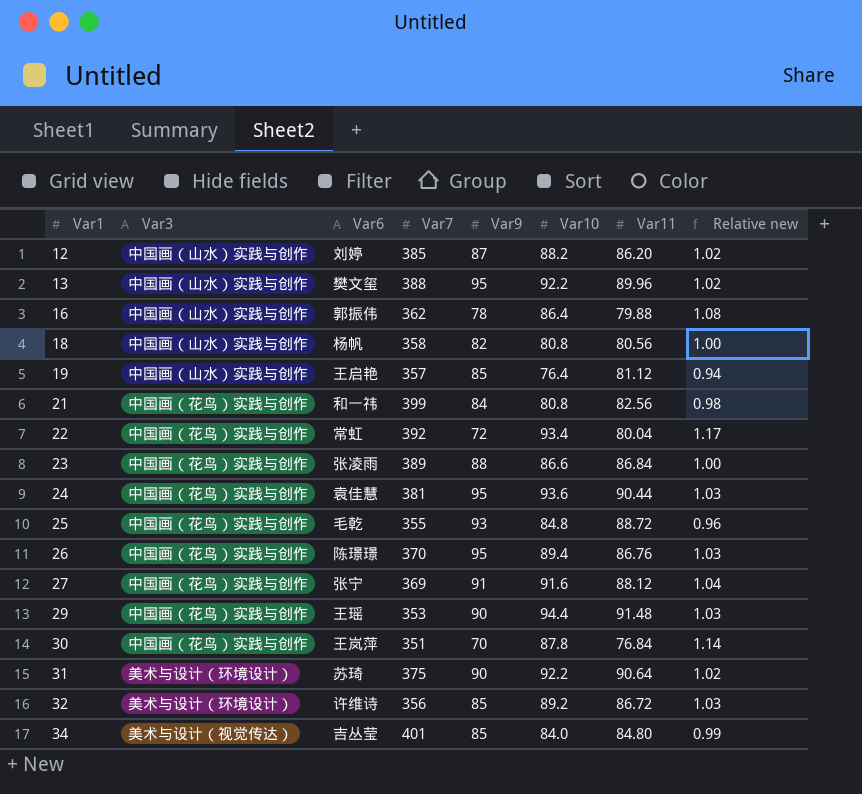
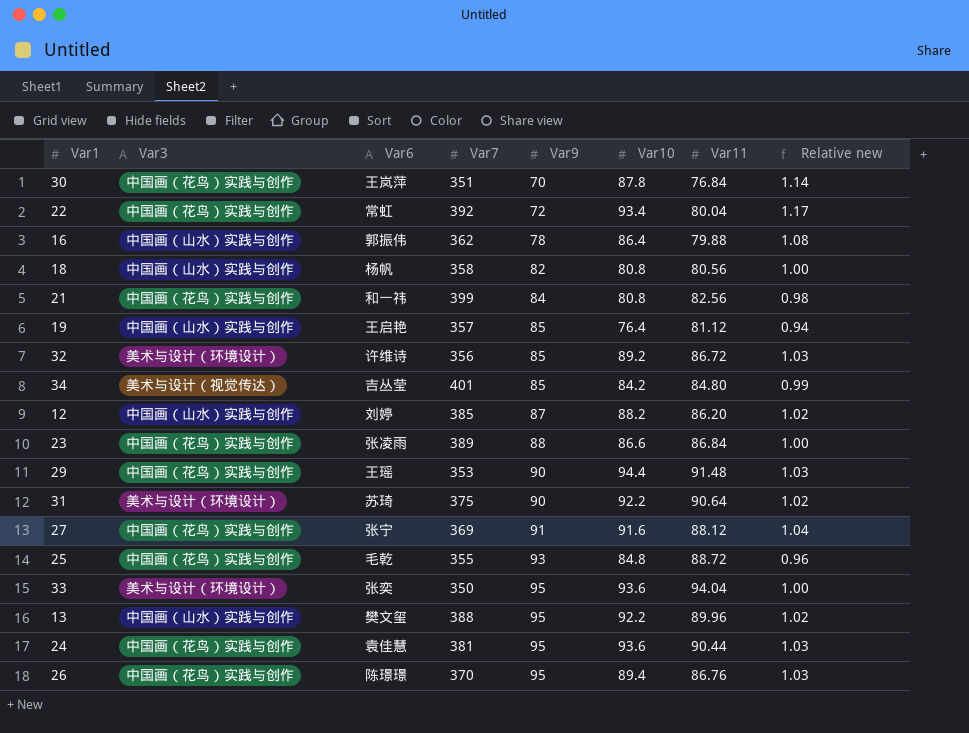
row order: Var1 ascending -> Var9 ascending
34 | Var10: 84.0 -> 84.2
row 33: none -> 美术与设计（环境设计） | 张奕 | 350 | 95 | 93.6 | 94.04 | 1.00

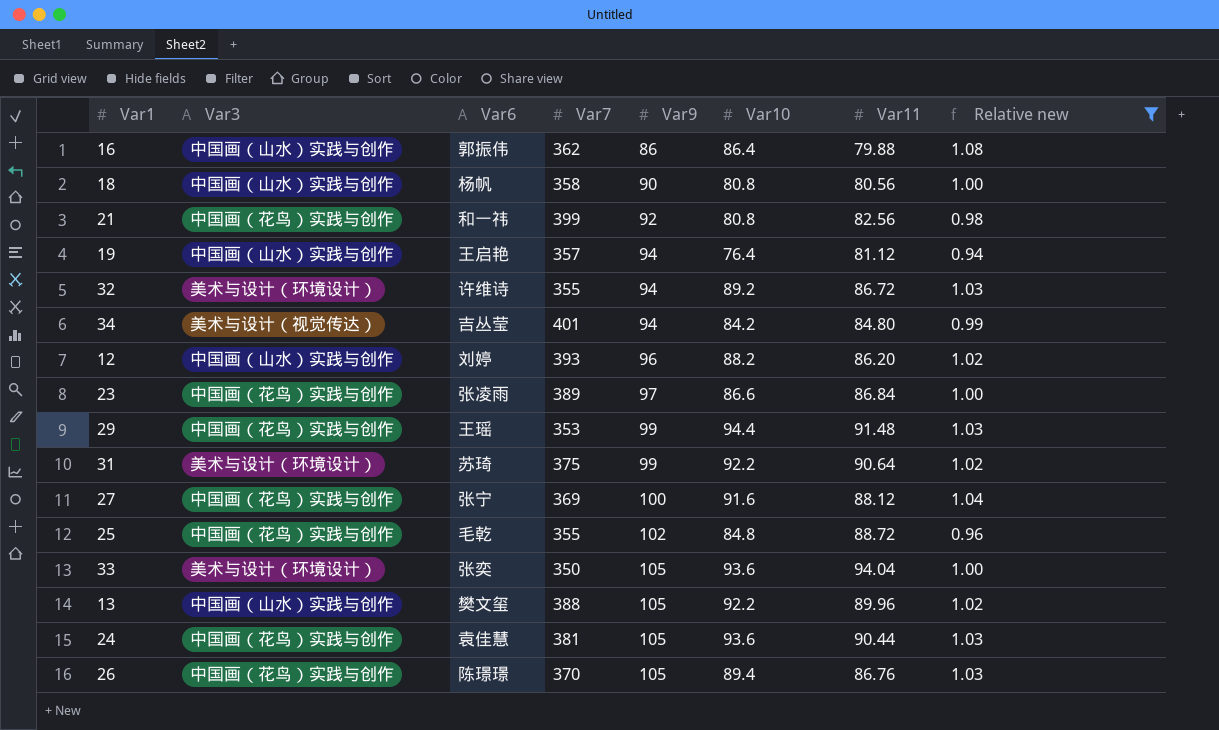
filter: none -> Relative new <= 1.08
16 | Var9: 78 -> 86
18 | Var9: 82 -> 90
21 | Var9: 84 -> 92
19 | Var9: 85 -> 94
32 | Var7: 356 -> 355
32 | Var9: 85 -> 94
34 | Var9: 85 -> 94
12 | Var7: 385 -> 393
12 | Var9: 87 -> 96
23 | Var9: 88 -> 97
29 | Var9: 90 -> 99
31 | Var9: 90 -> 99
27 | Var9: 91 -> 100
25 | Var9: 93 -> 102
33 | Var9: 95 -> 105
13 | Var9: 95 -> 105
24 | Var9: 95 -> 105
26 | Var9: 95 -> 105

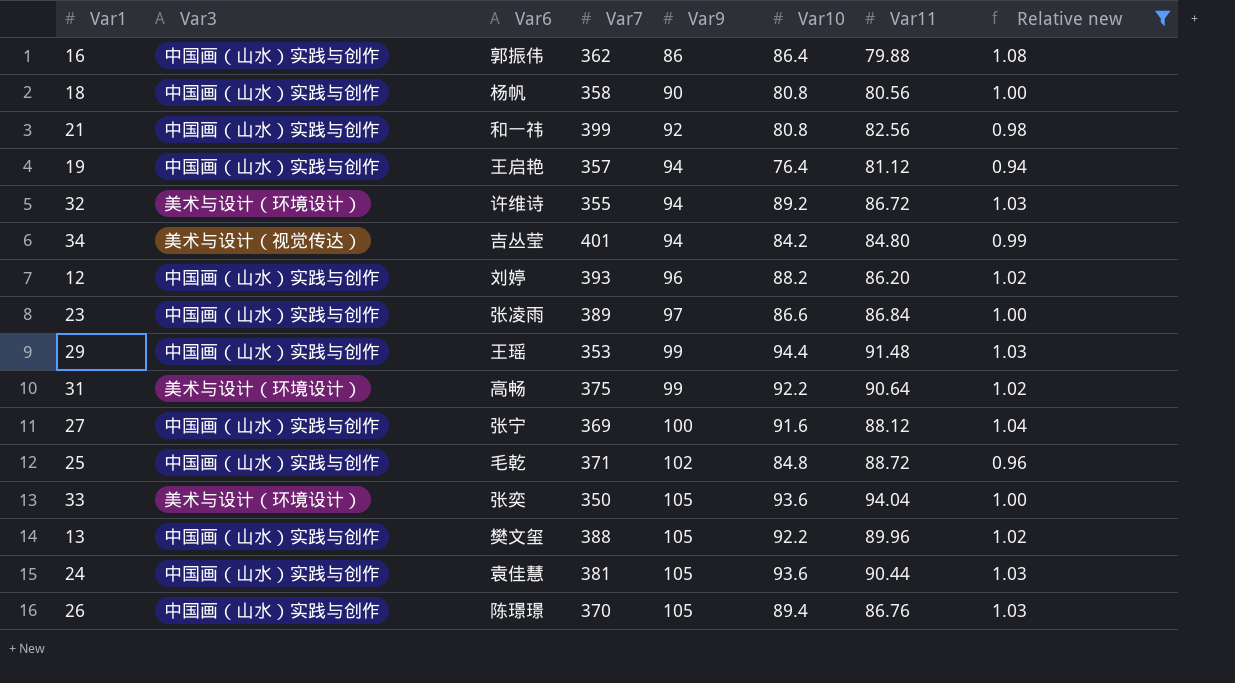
21 | Var3: 中国画（花鸟）实践与创作 -> 中国画（山水）实践与创作
23 | Var3: 中国画（花鸟）实践与创作 -> 中国画（山水）实践与创作
29 | Var3: 中国画（花鸟）实践与创作 -> 中国画（山水）实践与创作
31 | Var6: 苏琦 -> 高畅
27 | Var3: 中国画（花鸟）实践与创作 -> 中国画（山水）实践与创作
25 | Var3: 中国画（花鸟）实践与创作 -> 中国画（山水）实践与创作
25 | Var7: 355 -> 371
24 | Var3: 中国画（花鸟）实践与创作 -> 中国画（山水）实践与创作
26 | Var3: 中国画（花鸟）实践与创作 -> 中国画（山水）实践与创作

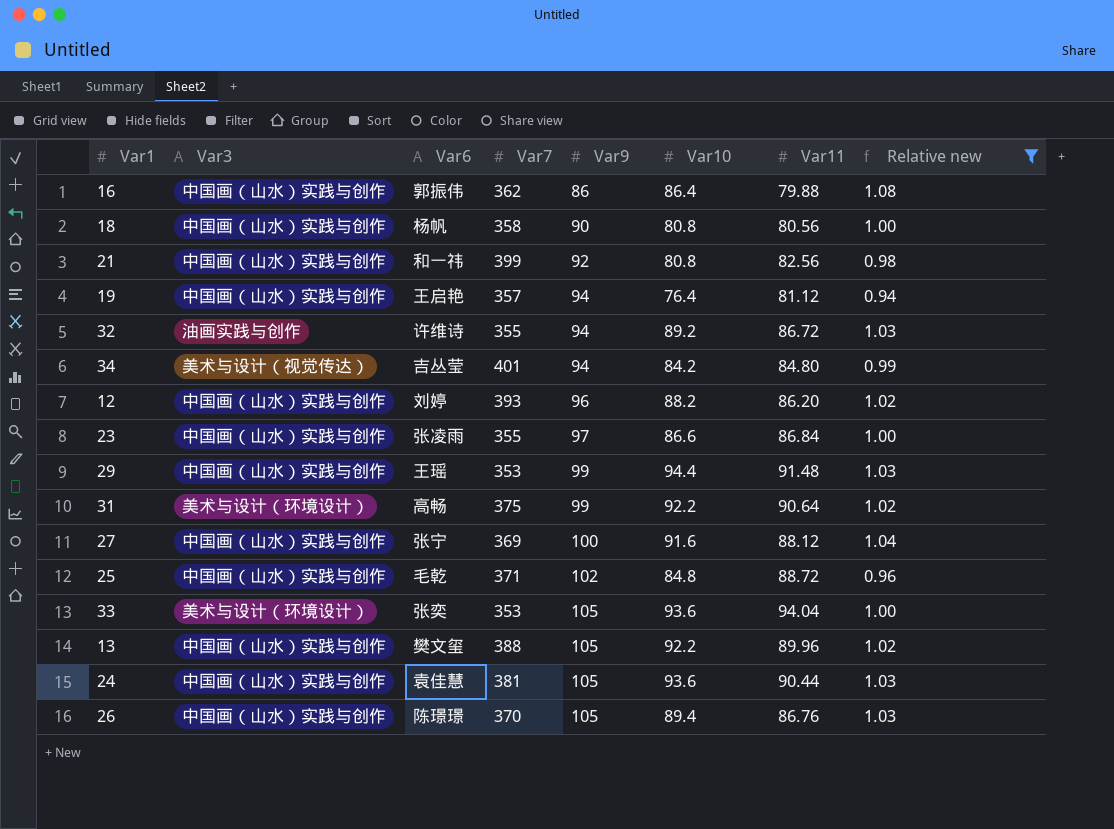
32 | Var3: 美术与设计（环境设计） -> 油画实践与创作
23 | Var7: 389 -> 355
33 | Var7: 350 -> 353

